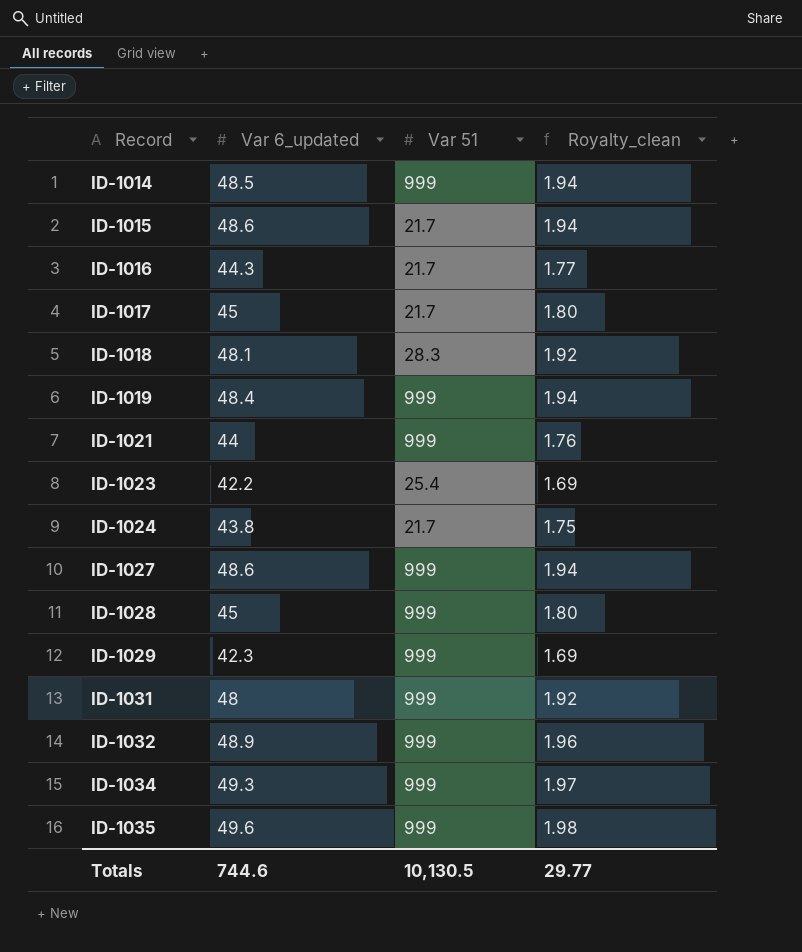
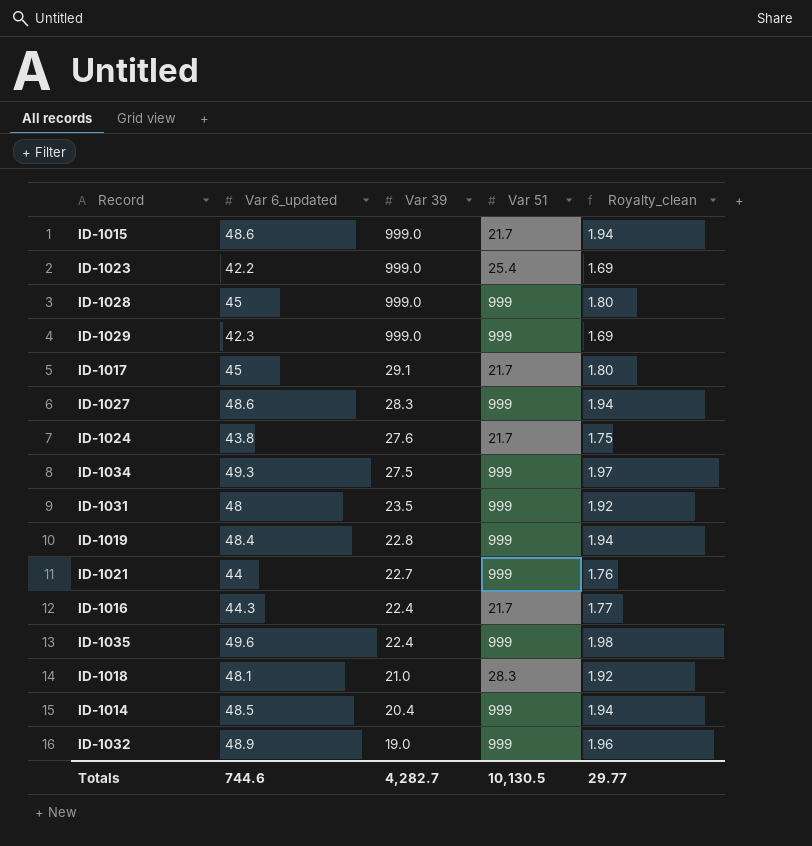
row order: Record ascending -> Var 39 descending
column Var 39 | position: none -> 3

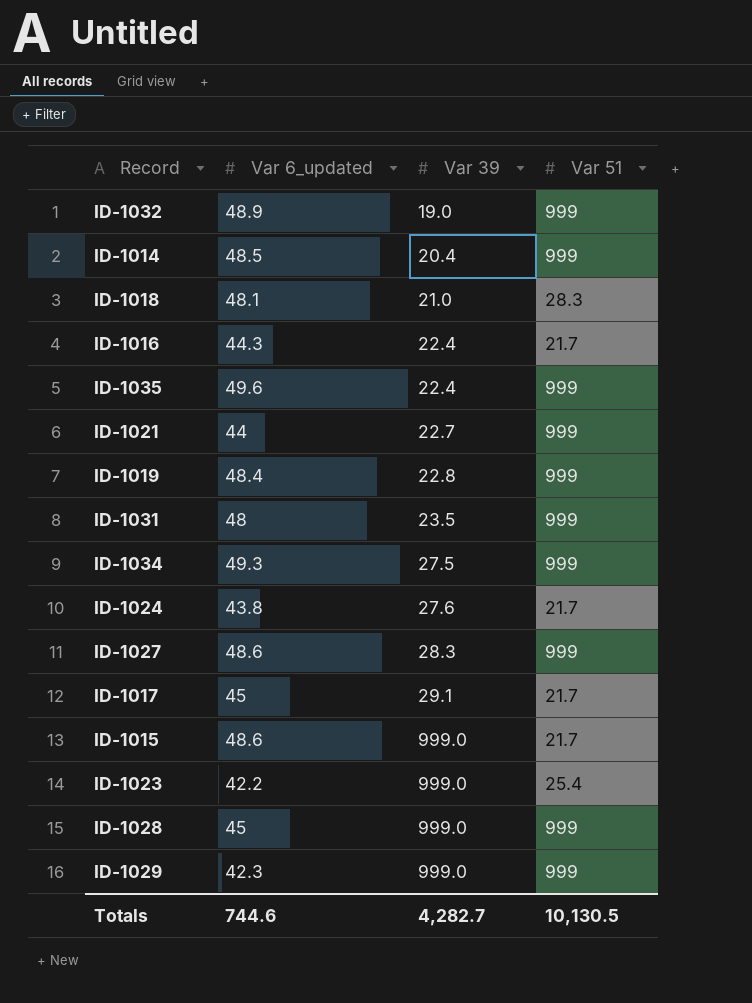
row order: Var 39 descending -> Var 39 ascending
column Royalty_clean | formula: [Var 6_updated] * 0.04 -> none

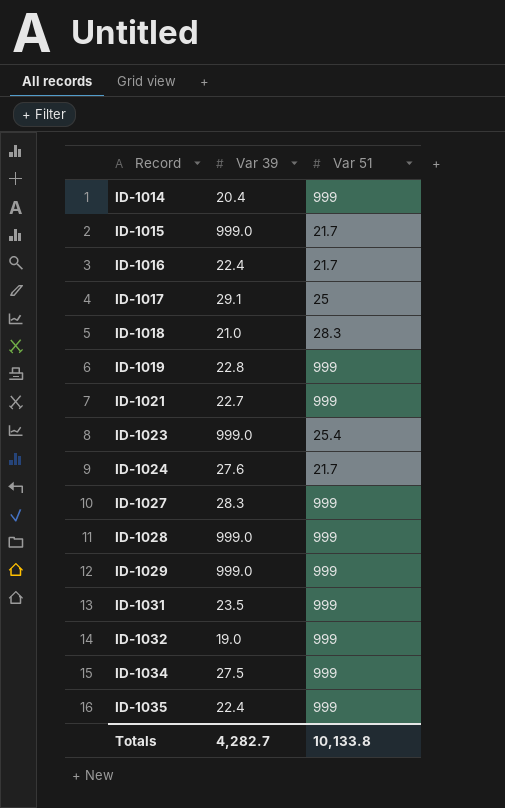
row order: Var 39 ascending -> Record ascending
column Var 6_updated | position: 2 -> none
ID-1017 | Var 51: 21.7 -> 25
Totals | Var 51: 10,130.5 -> 10,133.8

